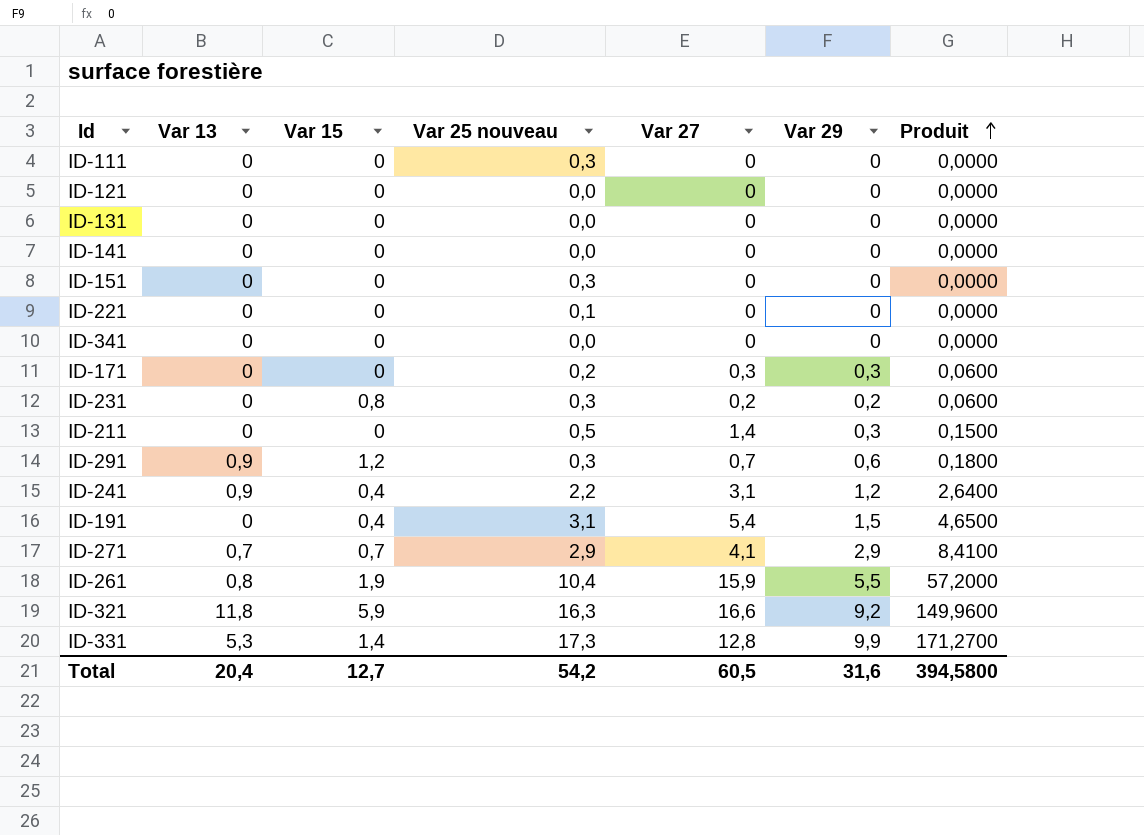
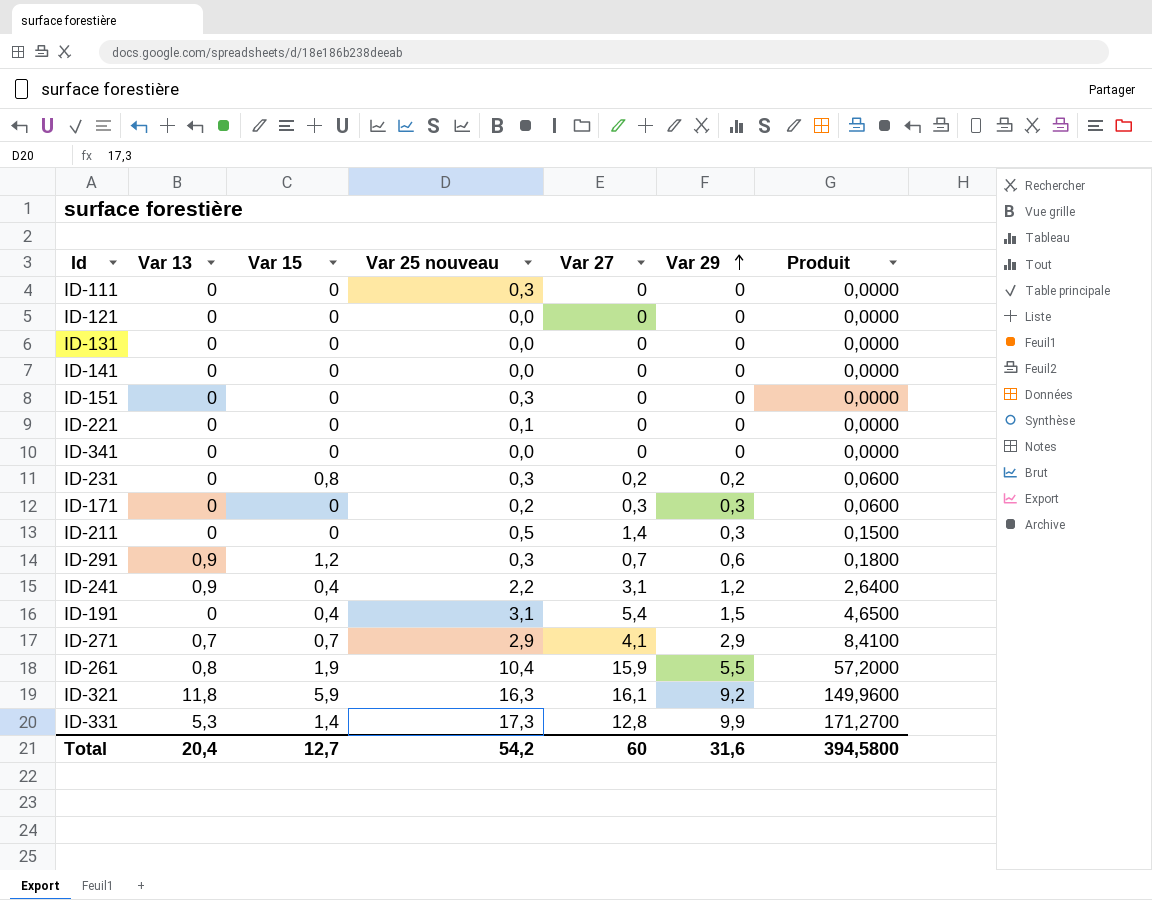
row order: Produit ascending -> Var 29 ascending
ID-321 | Var 27: 16,6 -> 16,1
Total | Var 27: 60,5 -> 60

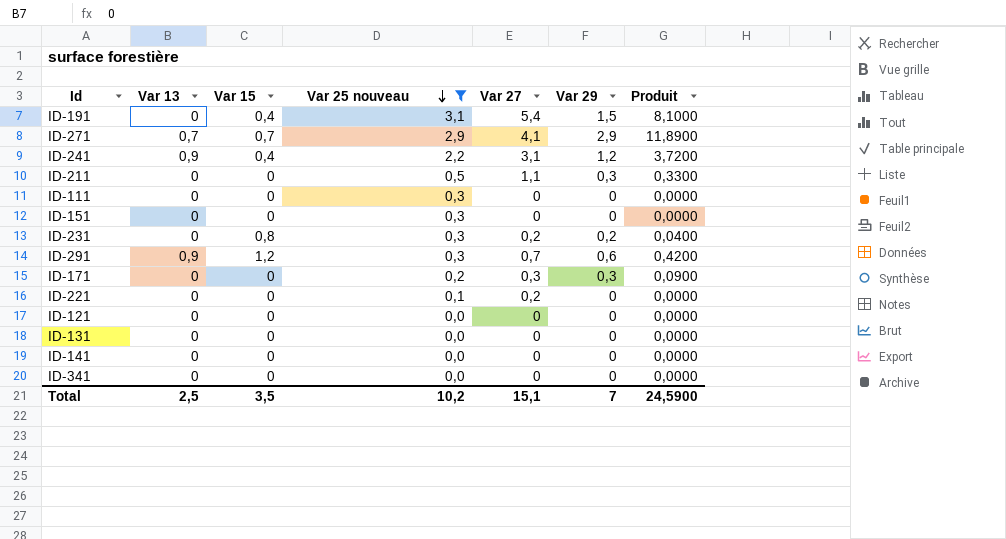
filter: none -> Var 25 nouveau <= 3,1
row order: Var 29 ascending -> Var 25 nouveau descending
column Produit | formula: [Var 25 nouveau] * [Var 29] -> [Var 27] * [Var 29]
ID-211 | Var 27: 1,4 -> 1,1
ID-221 | Var 27: 0 -> 0,2
Total | Var 13: 20,4 -> 2,5
Total | Var 15: 12,7 -> 3,5
Total | Var 25 nouveau: 54,2 -> 10,2
Total | Var 27: 60 -> 15,1
Total | Var 29: 31,6 -> 7
Total | Produit: 394,5800 -> 24,5900

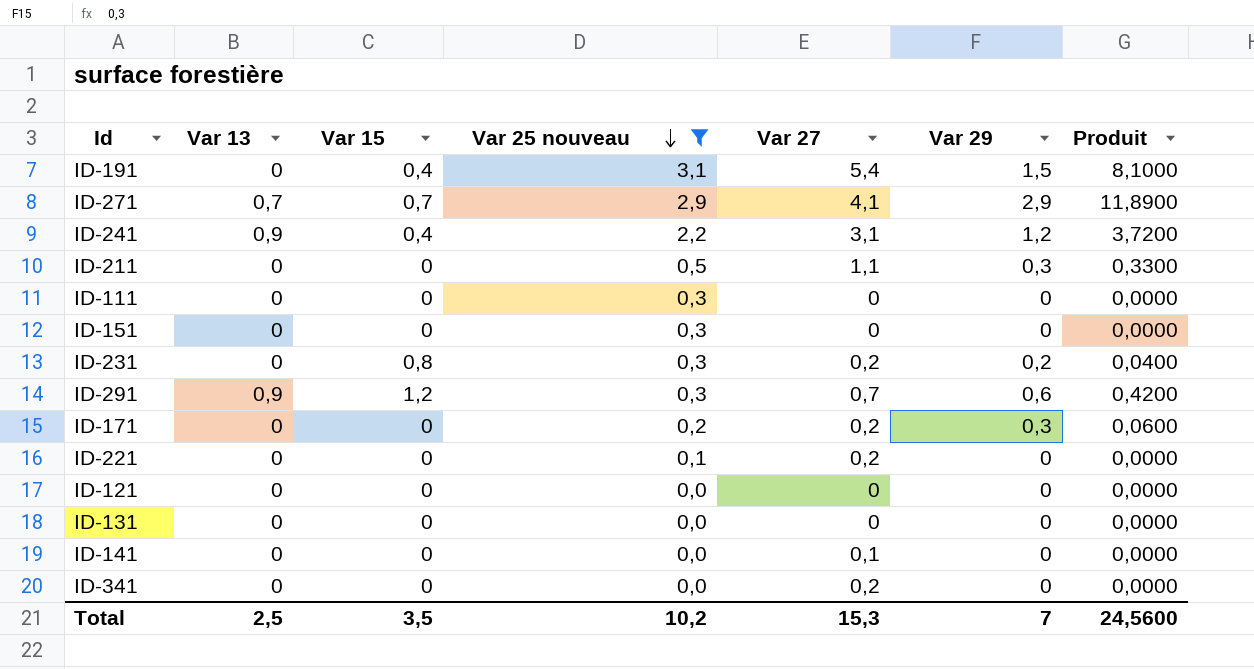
ID-171 | Var 27: 0,3 -> 0,2
ID-171 | Produit: 0,0900 -> 0,0600
ID-141 | Var 27: 0 -> 0,1
ID-341 | Var 27: 0 -> 0,2
Total | Var 27: 15,1 -> 15,3
Total | Produit: 24,5900 -> 24,5600

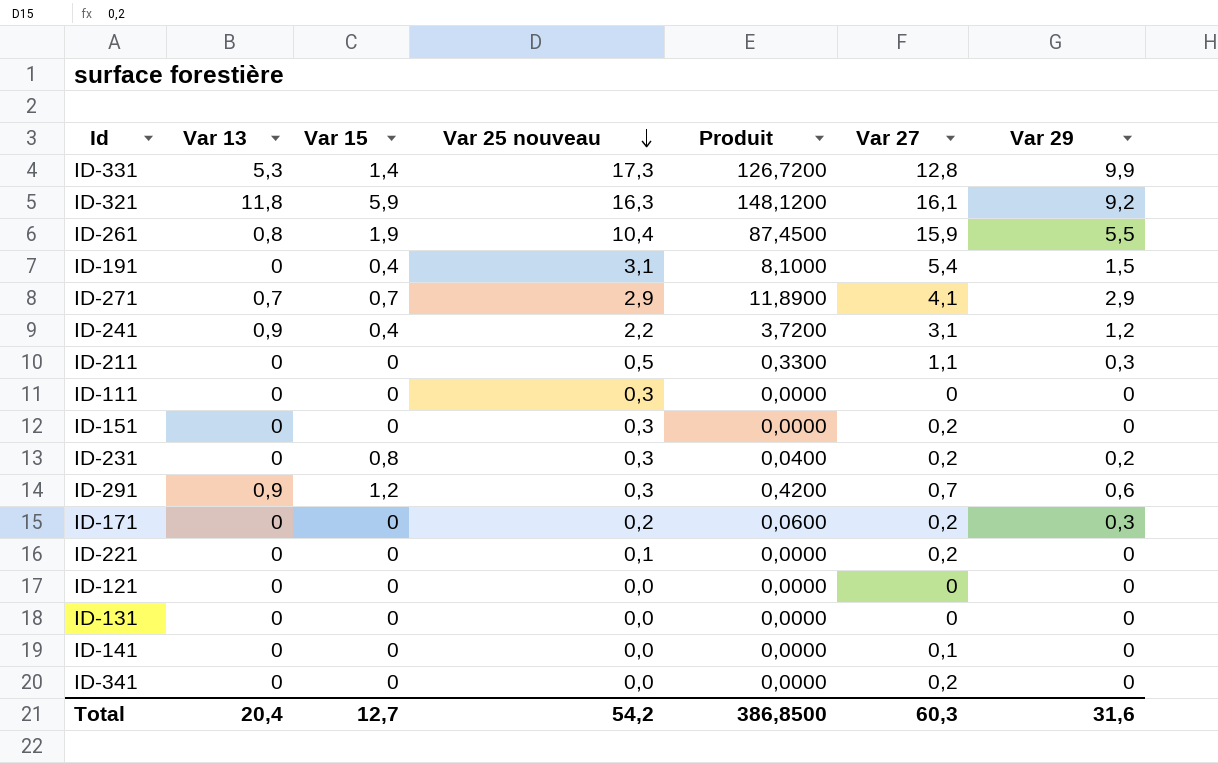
filter: Var 25 nouveau <= 3,1 -> none
column Produit | position: 7 -> 5
ID-151 | Var 27: 0 -> 0,2
Total | Var 13: 2,5 -> 20,4
Total | Var 15: 3,5 -> 12,7
Total | Var 25 nouveau: 10,2 -> 54,2
Total | Produit: 24,5600 -> 386,8500
Total | Var 27: 15,3 -> 60,3
Total | Var 29: 7 -> 31,6

